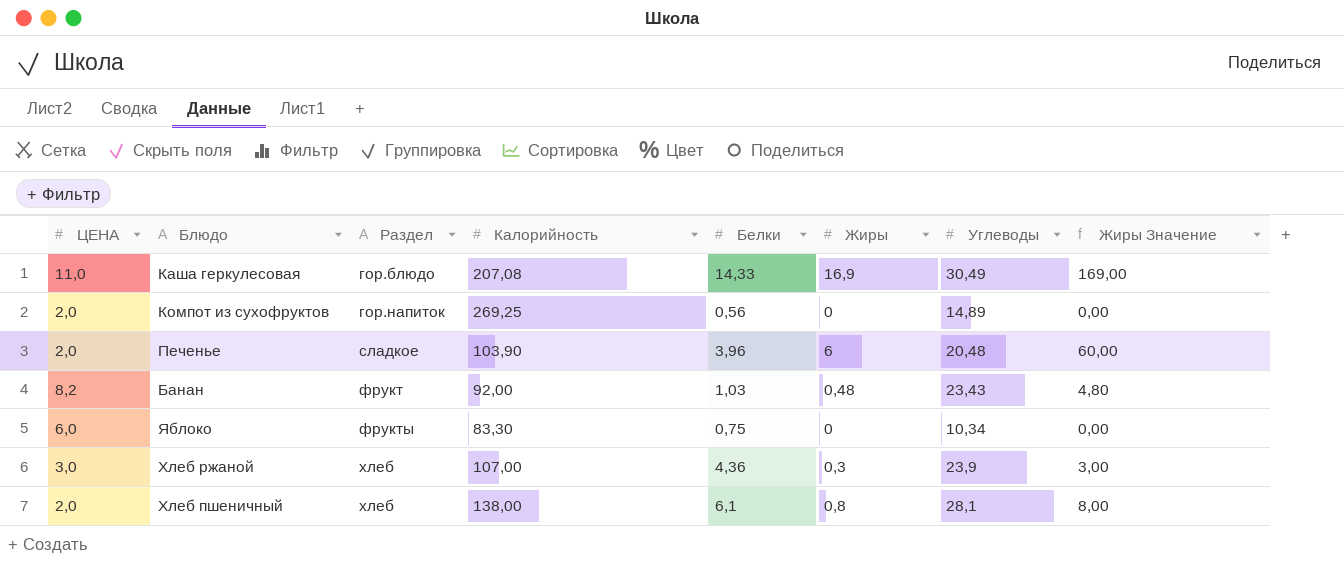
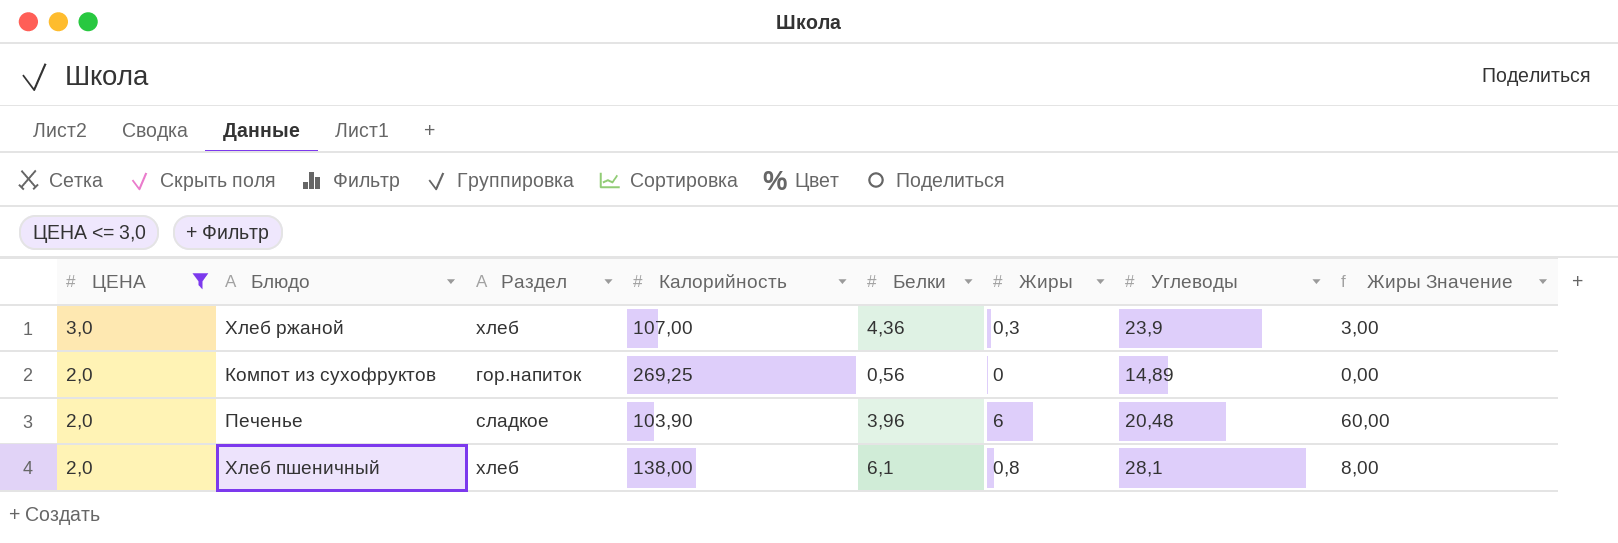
filter: none -> ЦЕНА <= 3,0
row order: Раздел ascending -> ЦЕНА descending

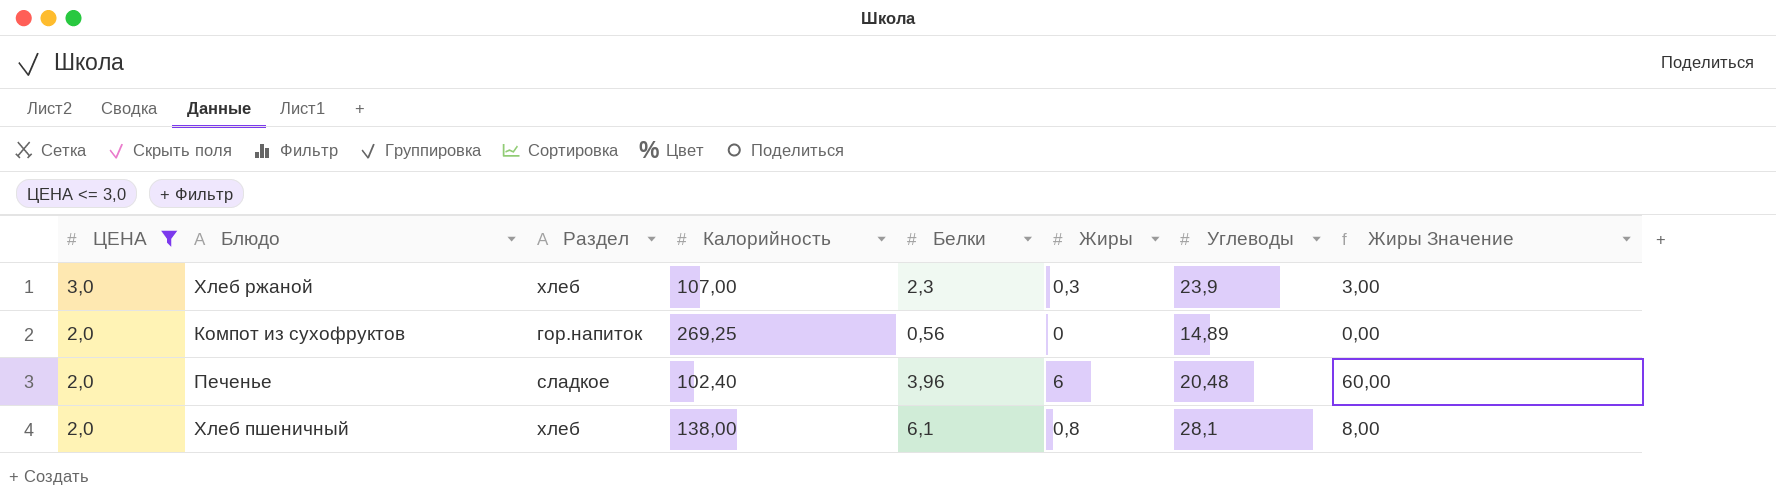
Хлеб ржаной | Белки: 4,36 -> 2,3
Печенье | Калорийность: 103,90 -> 102,40

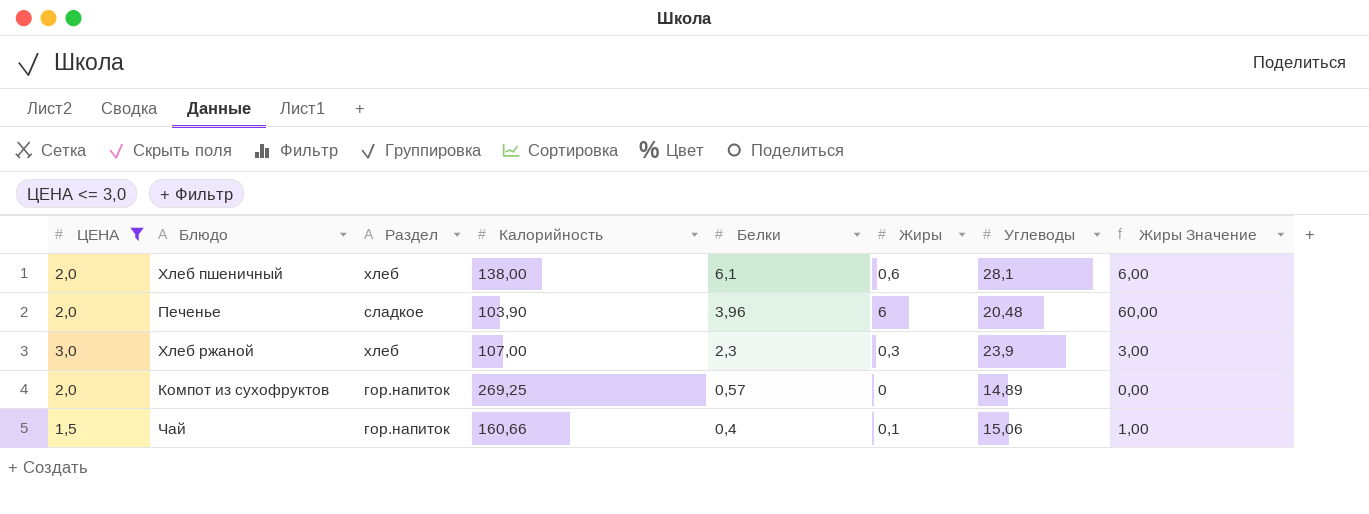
row order: ЦЕНА descending -> Белки descending
Хлеб пшеничный | Жиры: 0,8 -> 0,6
Хлеб пшеничный | Жиры Значение: 8,00 -> 6,00
Печенье | Калорийность: 102,40 -> 103,90
Компот из сухофруктов | Белки: 0,56 -> 0,57
row Чай: none -> 1,5 | гор.напиток | 160,66 | 0,4 | 0,1 | 15,06 | 1,00

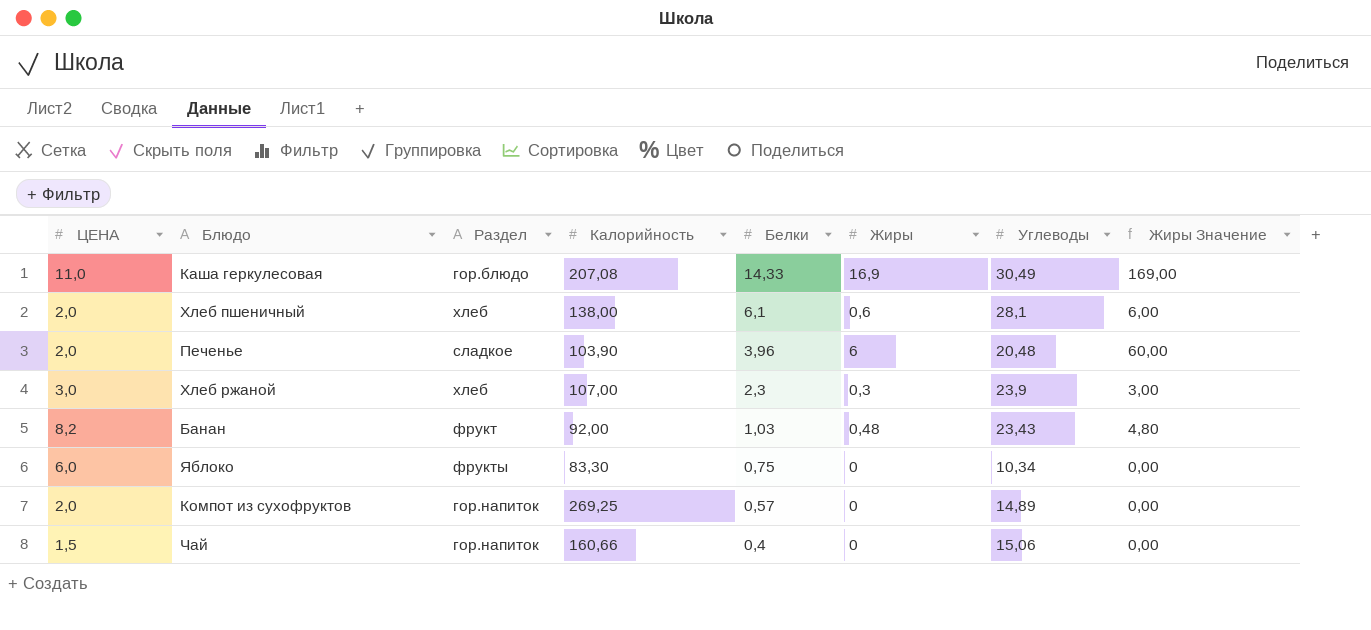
filter: ЦЕНА <= 3,0 -> none
Чай | Жиры: 0,1 -> 0
Чай | Жиры Значение: 1,00 -> 0,00

